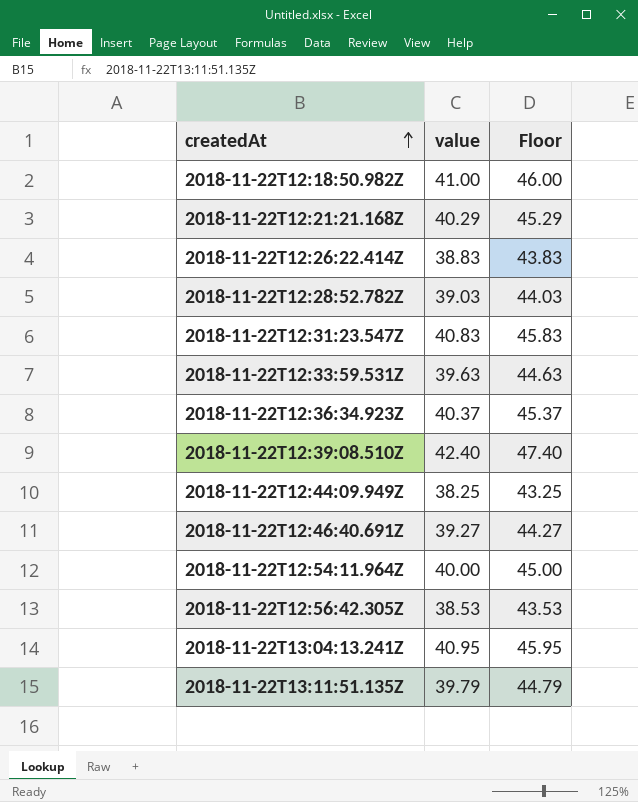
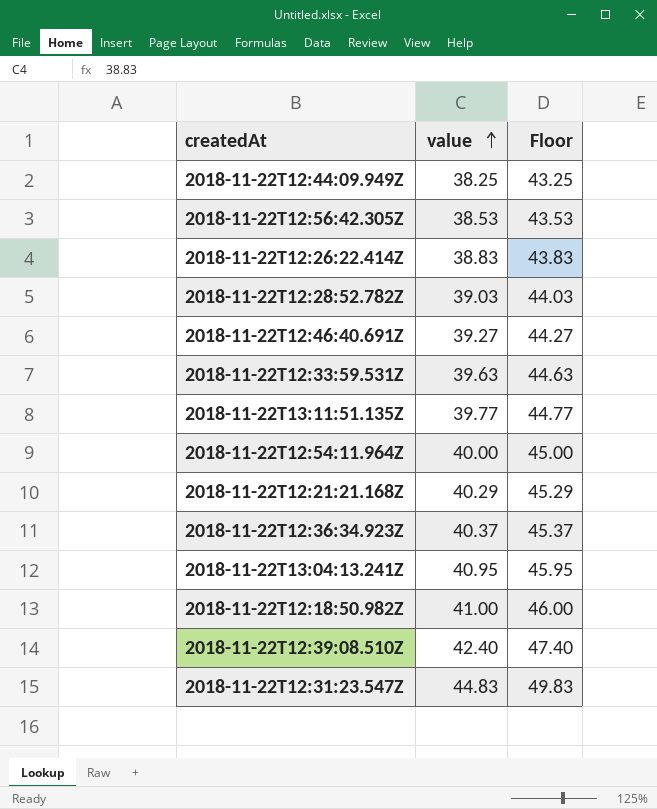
row order: createdAt ascending -> value ascending
2018-11-22T13:11:51.135Z | value: 39.79 -> 39.77
2018-11-22T13:11:51.135Z | Floor: 44.79 -> 44.77
2018-11-22T12:31:23.547Z | value: 40.83 -> 44.83
2018-11-22T12:31:23.547Z | Floor: 45.83 -> 49.83

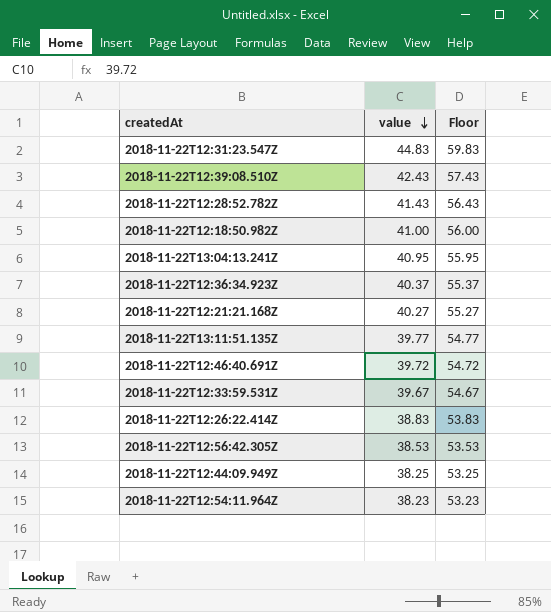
row order: value ascending -> value descending
column Floor | formula: [value] + 5 -> [value] + 15
2018-11-22T12:39:08.510Z | value: 42.40 -> 42.43
2018-11-22T12:28:52.782Z | value: 39.03 -> 41.43
2018-11-22T12:21:21.168Z | value: 40.29 -> 40.27
2018-11-22T12:46:40.691Z | value: 39.27 -> 39.72
2018-11-22T12:33:59.531Z | value: 39.63 -> 39.67
2018-11-22T12:54:11.964Z | value: 40.00 -> 38.23

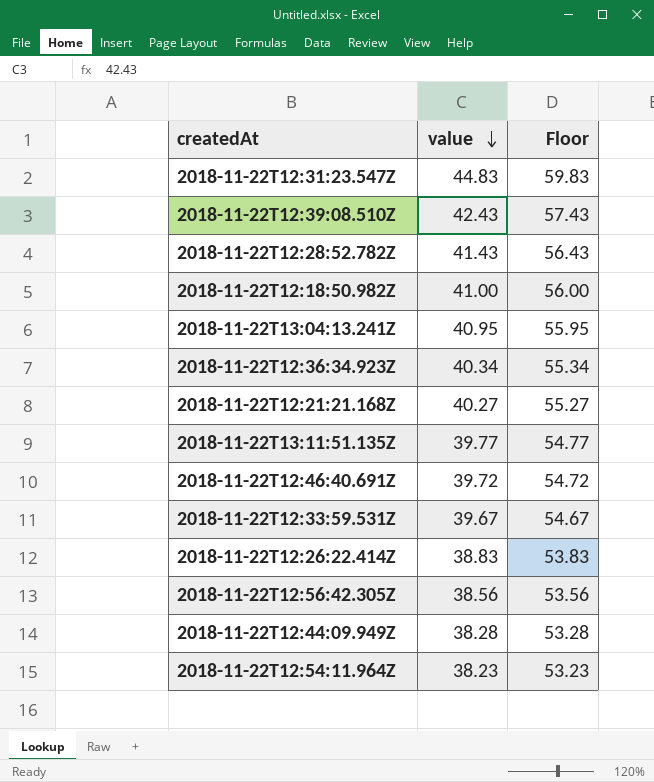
2018-11-22T12:36:34.923Z | value: 40.37 -> 40.34
2018-11-22T12:36:34.923Z | Floor: 55.37 -> 55.34
2018-11-22T12:56:42.305Z | value: 38.53 -> 38.56
2018-11-22T12:56:42.305Z | Floor: 53.53 -> 53.56
2018-11-22T12:44:09.949Z | value: 38.25 -> 38.28
2018-11-22T12:44:09.949Z | Floor: 53.25 -> 53.28

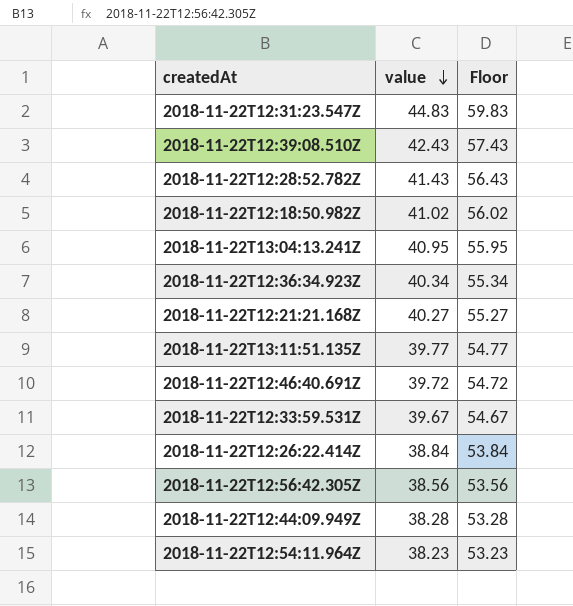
2018-11-22T12:18:50.982Z | value: 41.00 -> 41.02
2018-11-22T12:18:50.982Z | Floor: 56.00 -> 56.02
2018-11-22T12:26:22.414Z | value: 38.83 -> 38.84
2018-11-22T12:26:22.414Z | Floor: 53.83 -> 53.84

